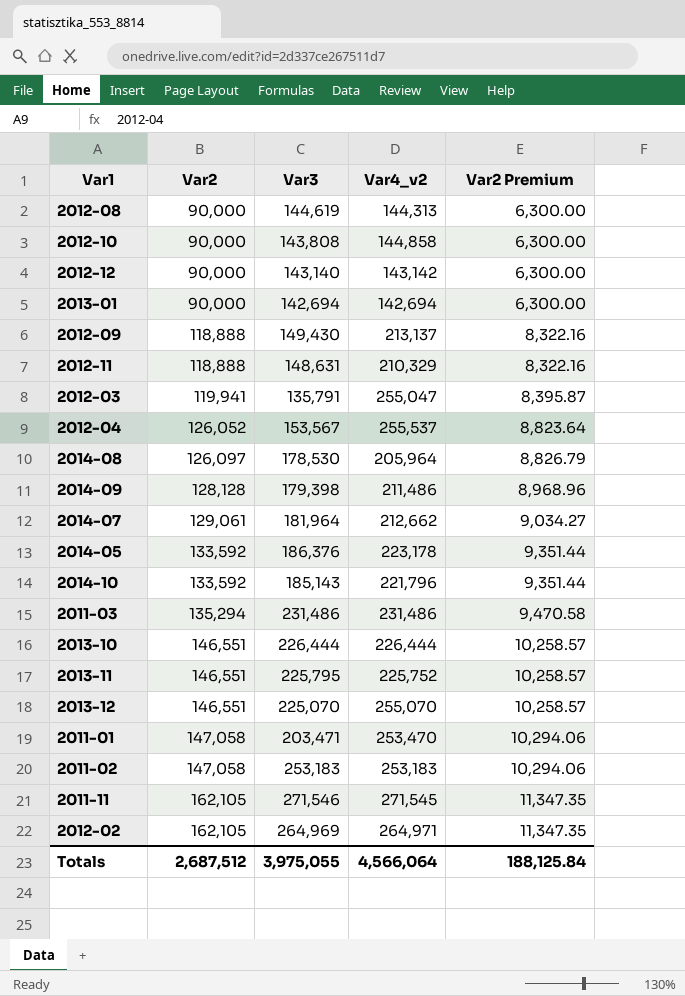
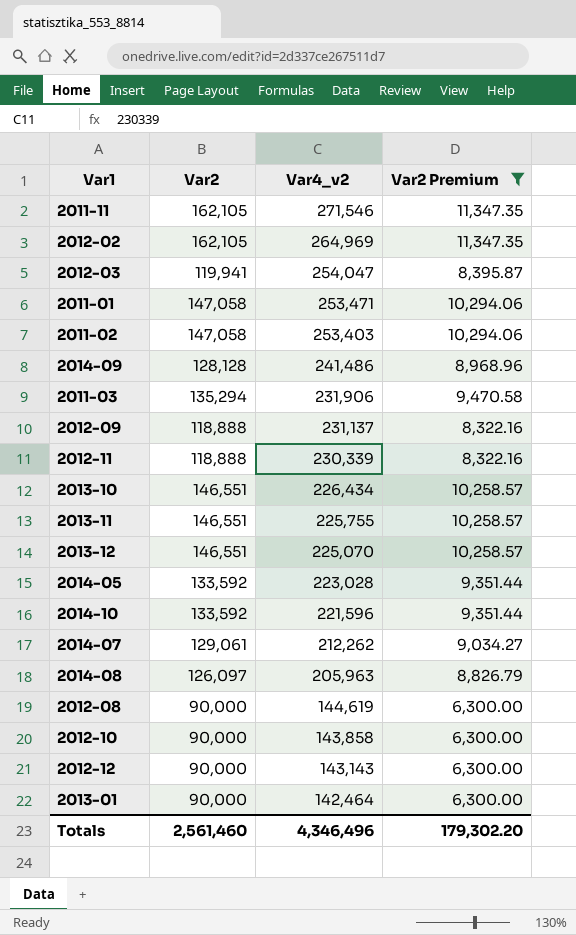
filter: none -> Var2 Premium != 8,823.64
row order: Var2 ascending -> Var4_v2 descending
column Var3 | position: 3 -> none
2011-11 | Var4_v2: 271,545 -> 271,546
2012-02 | Var4_v2: 264,971 -> 264,969
2012-03 | Var4_v2: 255,047 -> 254,047
2011-01 | Var4_v2: 253,470 -> 253,471
2011-02 | Var4_v2: 253,183 -> 253,403
2014-09 | Var4_v2: 211,486 -> 241,486
2011-03 | Var4_v2: 231,486 -> 231,906
2012-09 | Var4_v2: 213,137 -> 231,137
2012-11 | Var4_v2: 210,329 -> 230,339
2013-10 | Var4_v2: 226,444 -> 226,434
2013-11 | Var4_v2: 225,752 -> 225,755
2013-12 | Var4_v2: 255,070 -> 225,070
2014-05 | Var4_v2: 223,178 -> 223,028
2014-10 | Var4_v2: 221,796 -> 221,596
2014-07 | Var4_v2: 212,662 -> 212,262
2014-08 | Var4_v2: 205,964 -> 205,963
2012-08 | Var4_v2: 144,313 -> 144,619
2012-10 | Var4_v2: 144,858 -> 143,858
2012-12 | Var4_v2: 143,142 -> 143,143
2013-01 | Var4_v2: 142,694 -> 142,464
Totals | Var2: 2,687,512 -> 2,561,460
Totals | Var4_v2: 4,566,064 -> 4,346,496
Totals | Var2 Premium: 188,125.84 -> 179,302.20

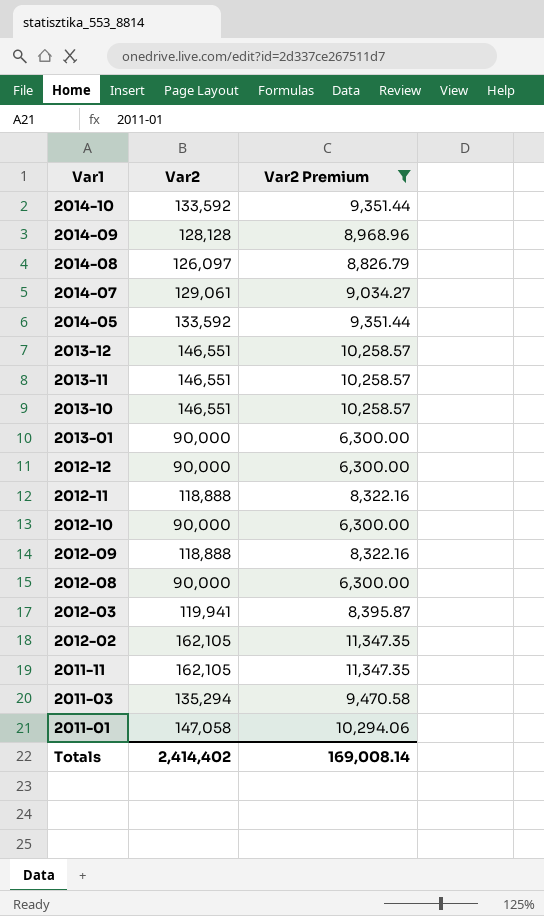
row order: Var4_v2 descending -> Var1 descending
column Var4_v2 | position: 3 -> none
row 2011-02: 147,058 | 253,403 | 10,294.06 -> none
Totals | Var2: 2,561,460 -> 2,414,402
Totals | Var2 Premium: 179,302.20 -> 169,008.14

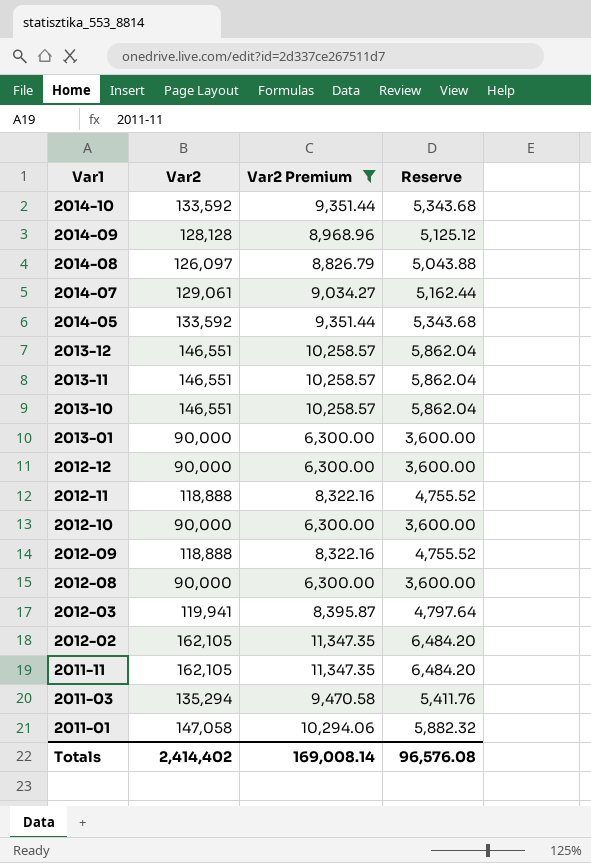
column Reserve | formula: none -> [Var2] * 0.04

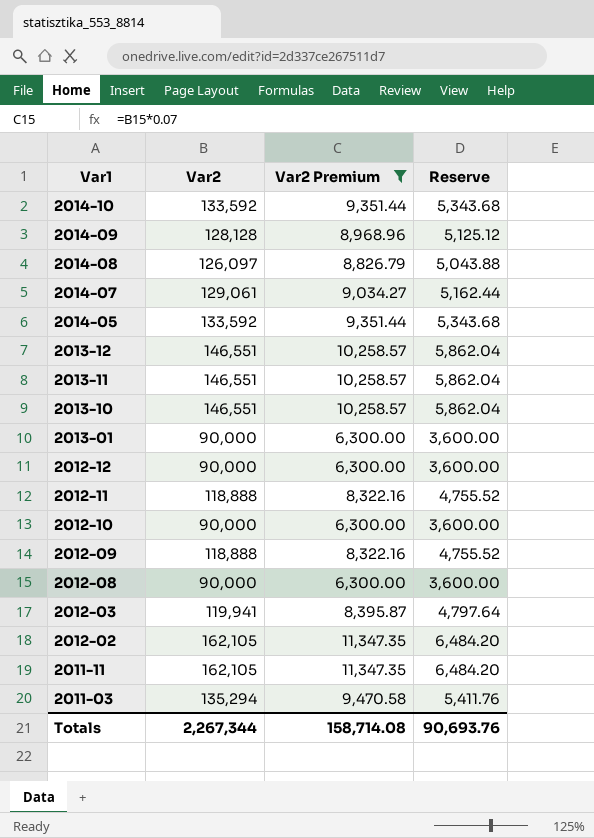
row 2011-01: 147,058 | 10,294.06 | 5,882.32 -> none
Totals | Var2: 2,414,402 -> 2,267,344
Totals | Var2 Premium: 169,008.14 -> 158,714.08
Totals | Reserve: 96,576.08 -> 90,693.76

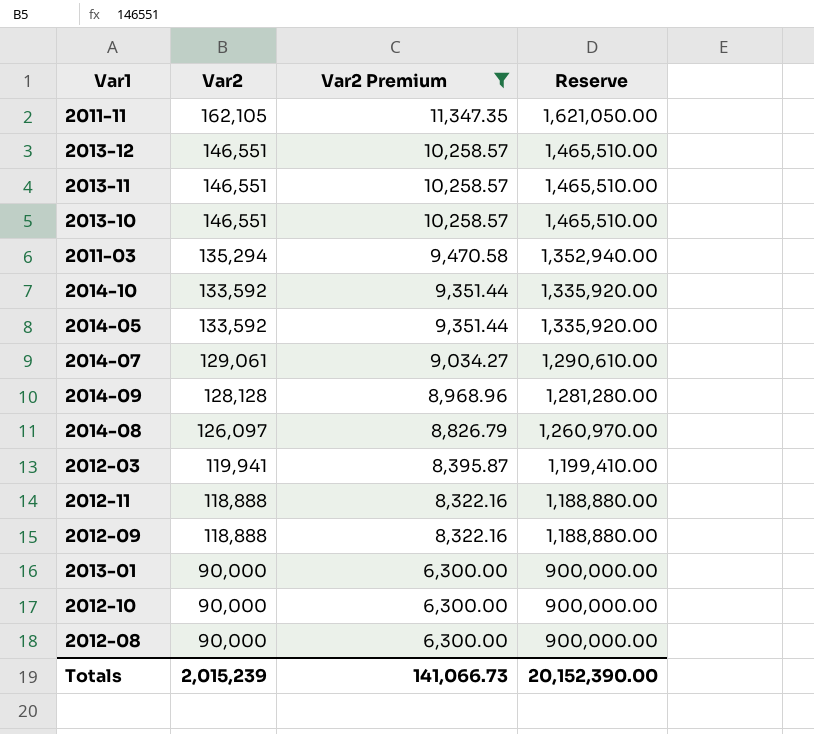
row order: Var1 descending -> Var2 descending
column Reserve | formula: [Var2] * 0.04 -> [Var2] * 10
row 2012-12: 90,000 | 6,300.00 | 3,600.00 -> none
row 2012-02: 162,105 | 11,347.35 | 6,484.20 -> none
Totals | Var2: 2,267,344 -> 2,015,239
Totals | Var2 Premium: 158,714.08 -> 141,066.73
Totals | Reserve: 90,693.76 -> 20,152,390.00

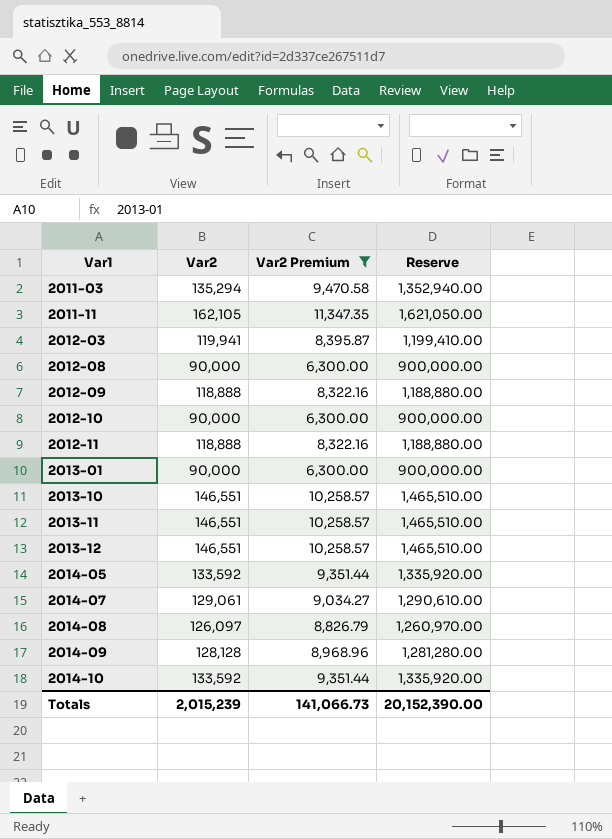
row order: Var2 descending -> Var1 ascending

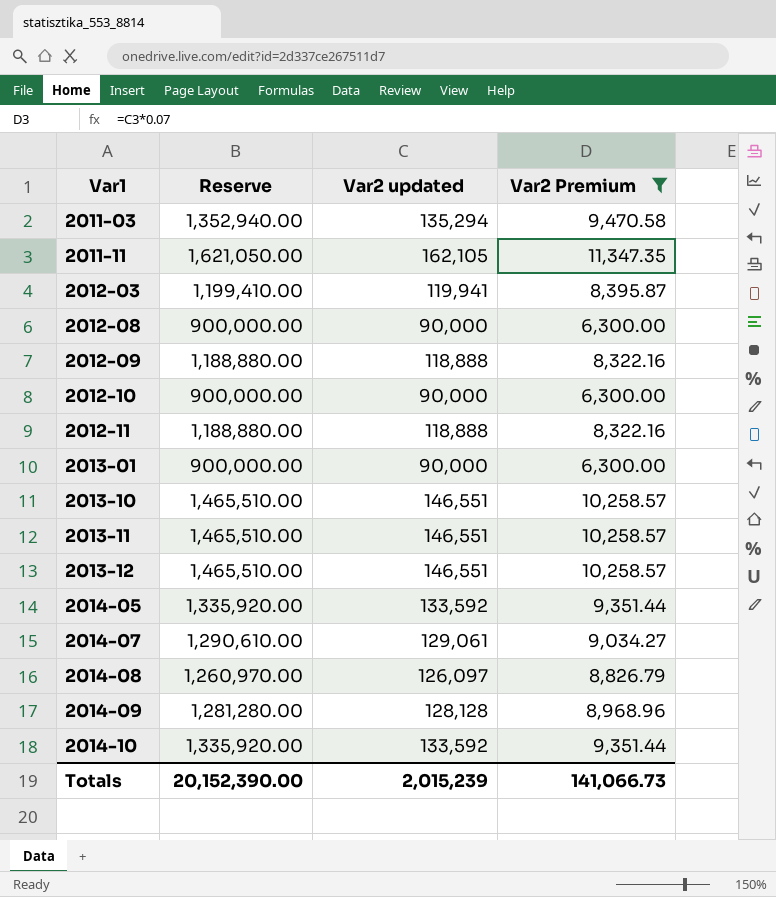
column Reserve | position: 4 -> 2
column name: Var2 -> Var2 updated

